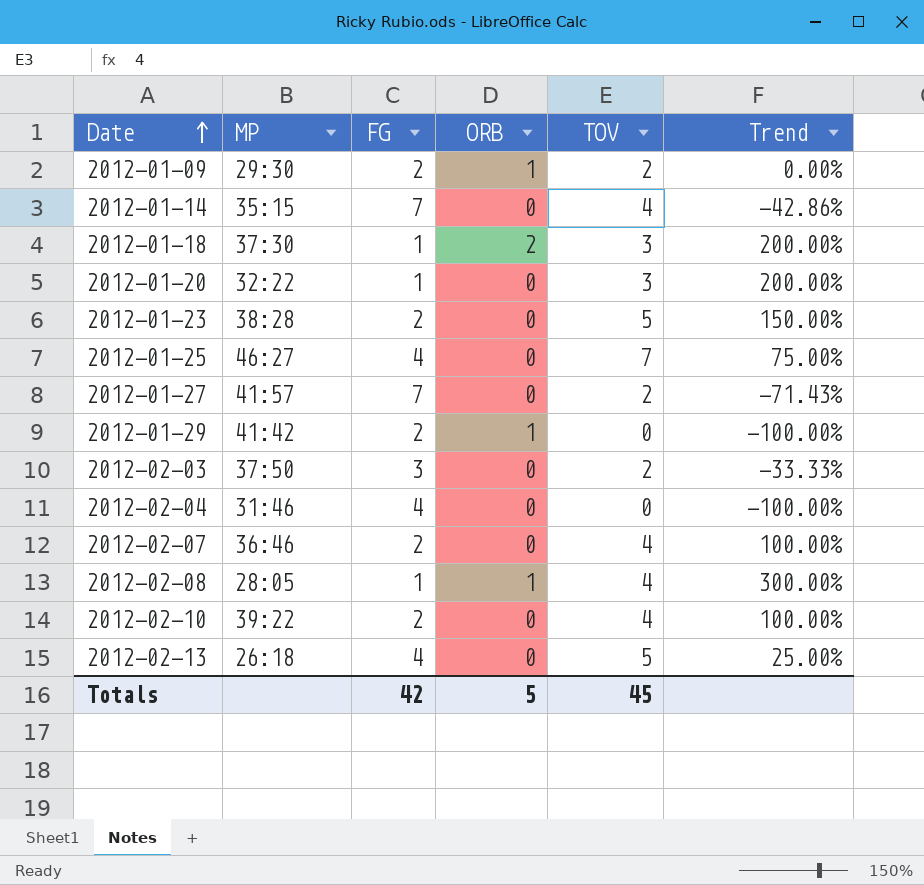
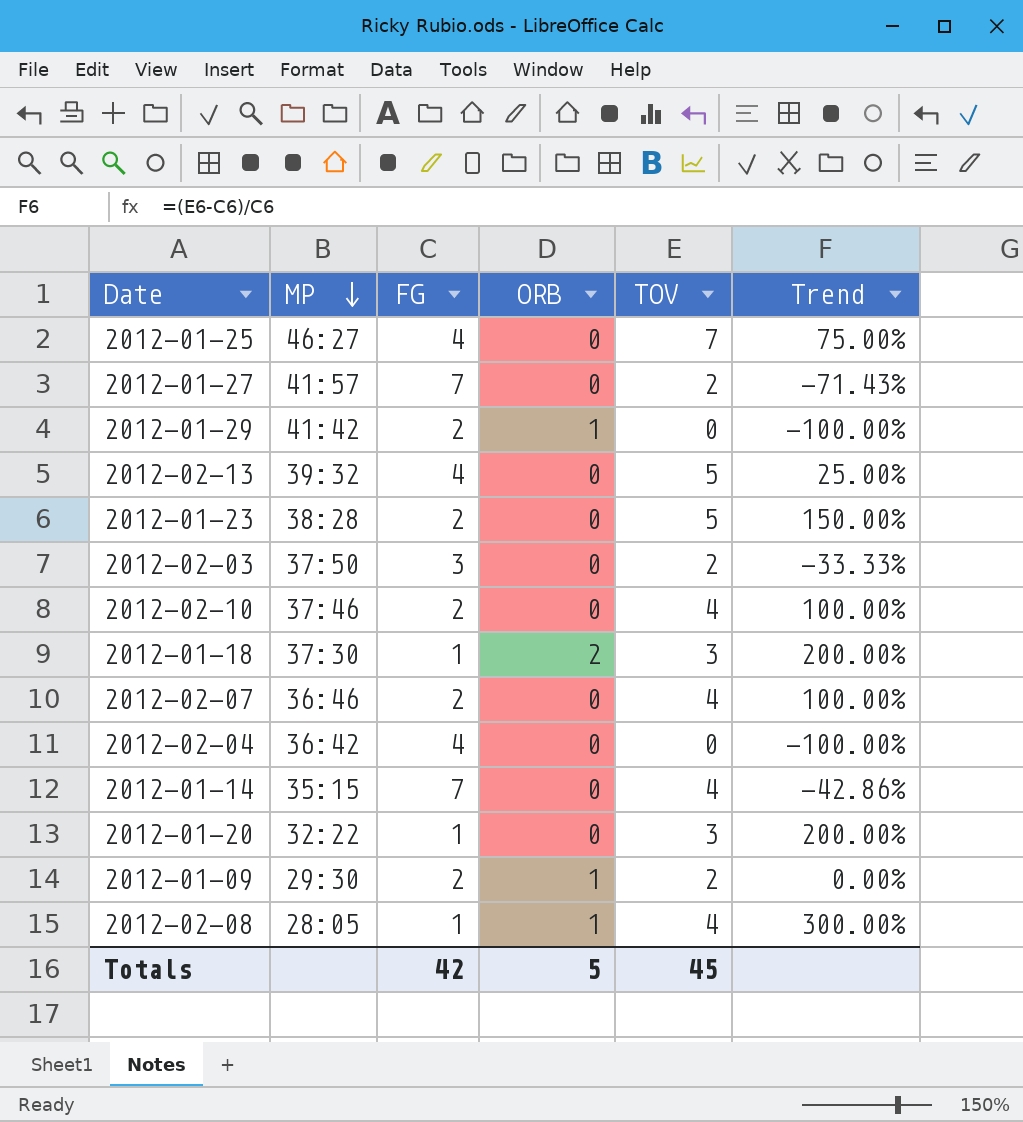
row order: Date ascending -> MP descending
2012-02-13 | MP: 26:18 -> 39:32
2012-02-10 | MP: 39:22 -> 37:46
2012-02-04 | MP: 31:46 -> 36:42

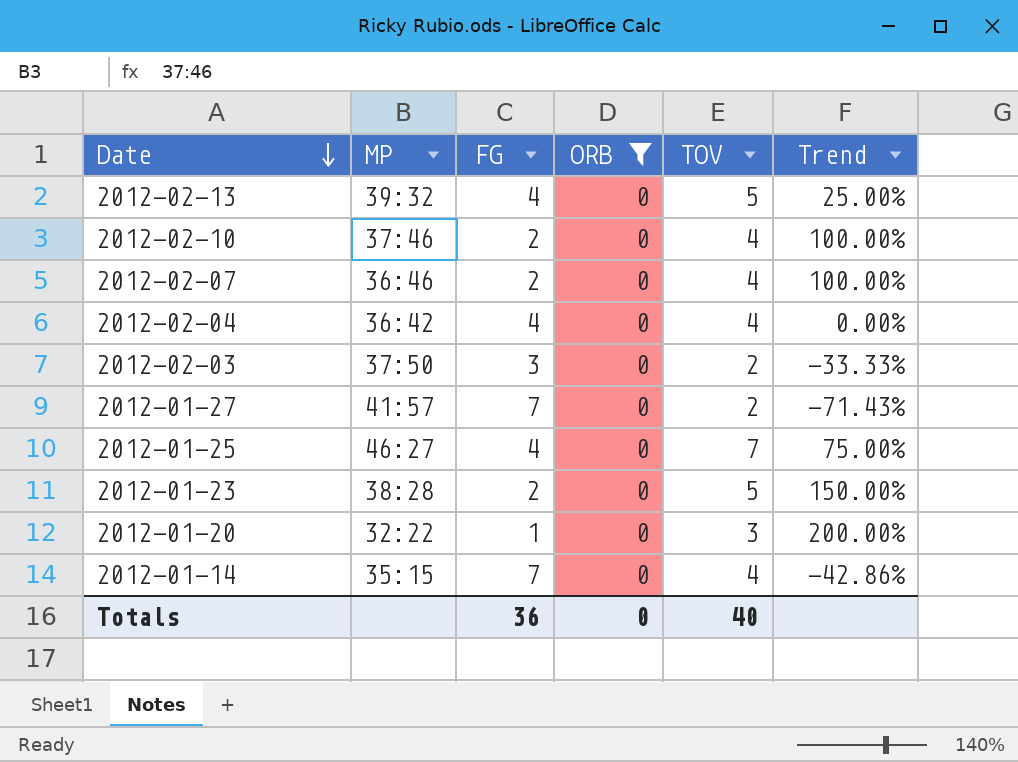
filter: none -> ORB = 0
row order: MP descending -> Date descending
2012-02-04 | TOV: 0 -> 4
2012-02-04 | Trend: -100.00% -> 0.00%
Totals | FG: 42 -> 36
Totals | ORB: 5 -> 0
Totals | TOV: 45 -> 40

